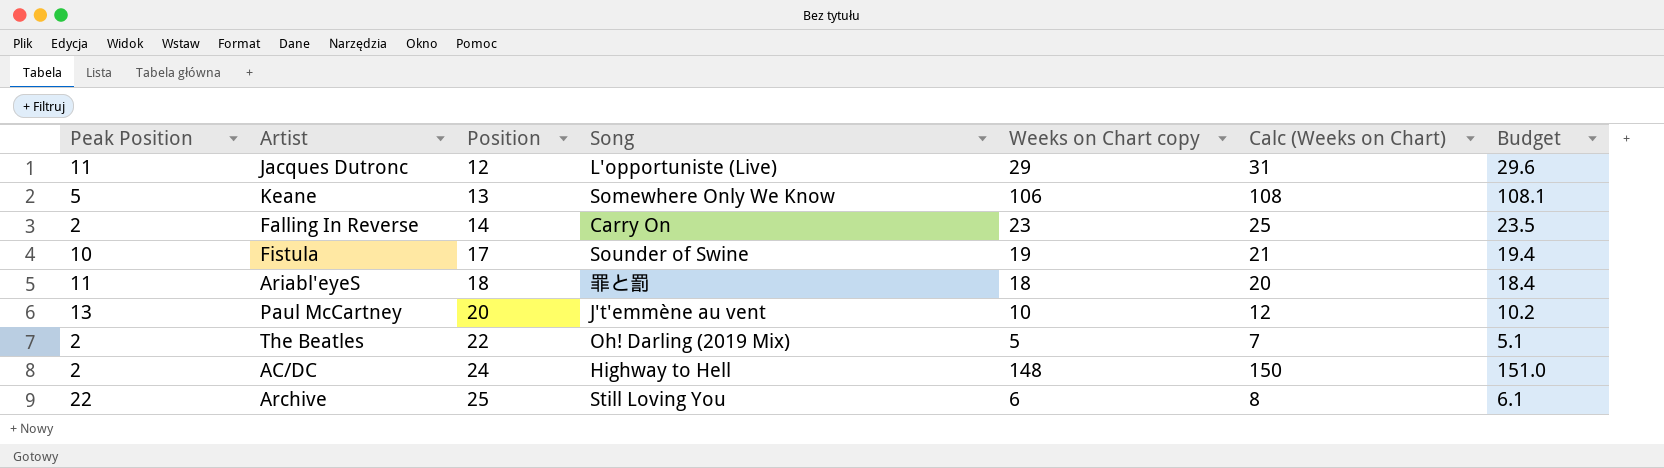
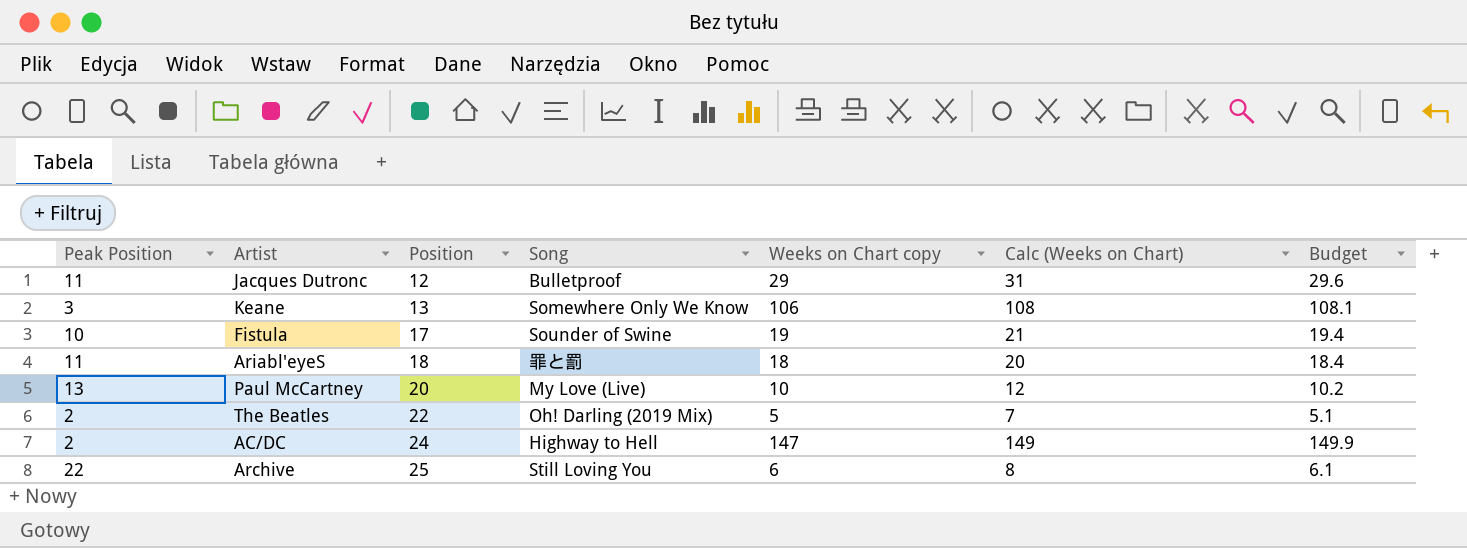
row Falling In Reverse: 2 | 14 | Carry On | 23 | 25 | 23.5 -> none
Jacques Dutronc | Song: L'opportuniste (Live) -> Bulletproof
Keane | Peak Position: 5 -> 3
Paul McCartney | Song: J't'emmène au vent -> My Love (Live)
AC/DC | Weeks on Chart copy: 148 -> 147
AC/DC | Calc (Weeks on Chart): 150 -> 149
AC/DC | Budget: 151.0 -> 149.9

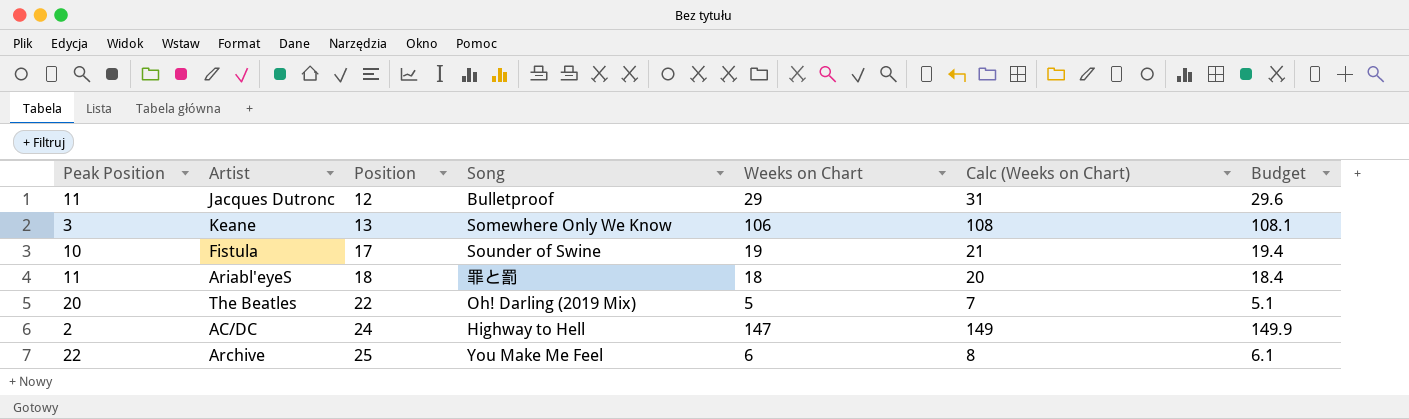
column name: Weeks on Chart copy -> Weeks on Chart
row Paul McCartney: 13 | 20 | My Love (Live) | 10 | 12 | 10.2 -> none
The Beatles | Peak Position: 2 -> 20
Archive | Song: Still Loving You -> You Make Me Feel

